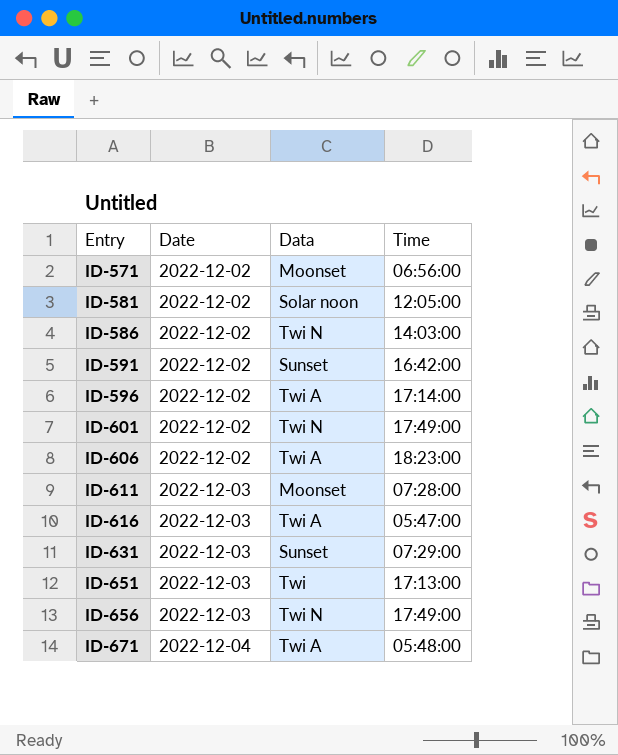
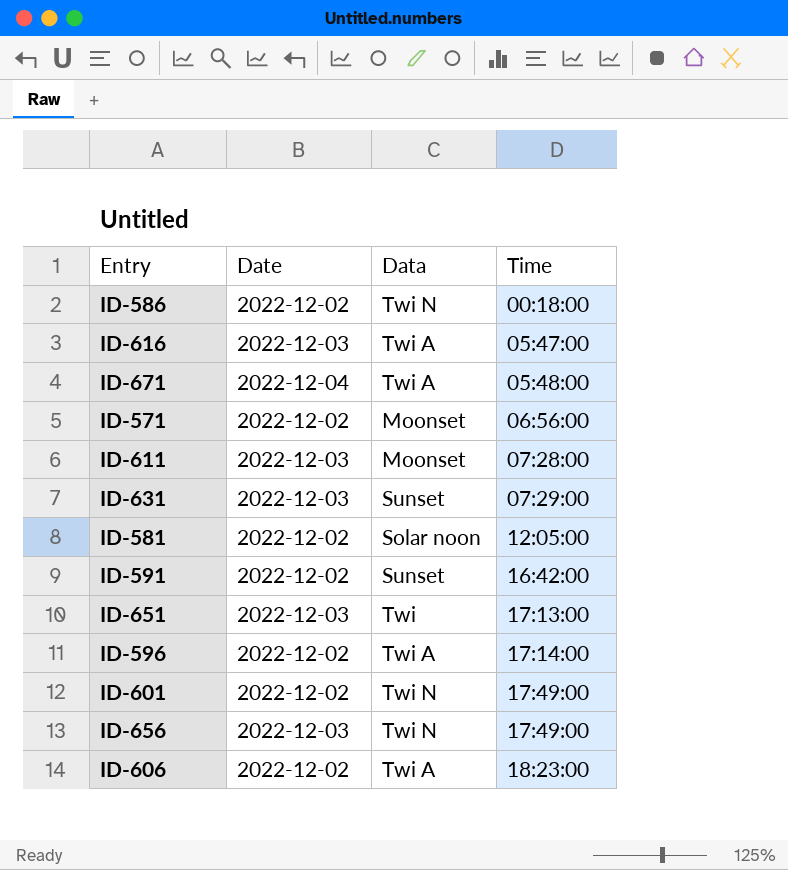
row order: Entry ascending -> Time ascending
ID-586 | Time: 14:03:00 -> 00:18:00

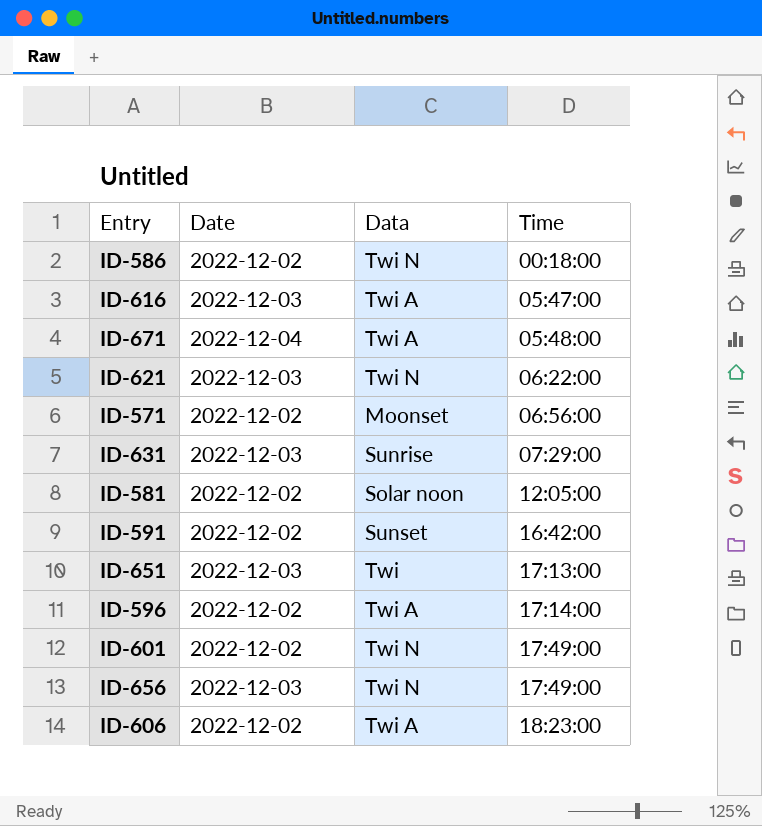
row ID-611: 2022-12-03 | Moonset | 07:28:00 -> none
row ID-621: none -> 2022-12-03 | Twi N | 06:22:00
ID-631 | Data: Sunset -> Sunrise

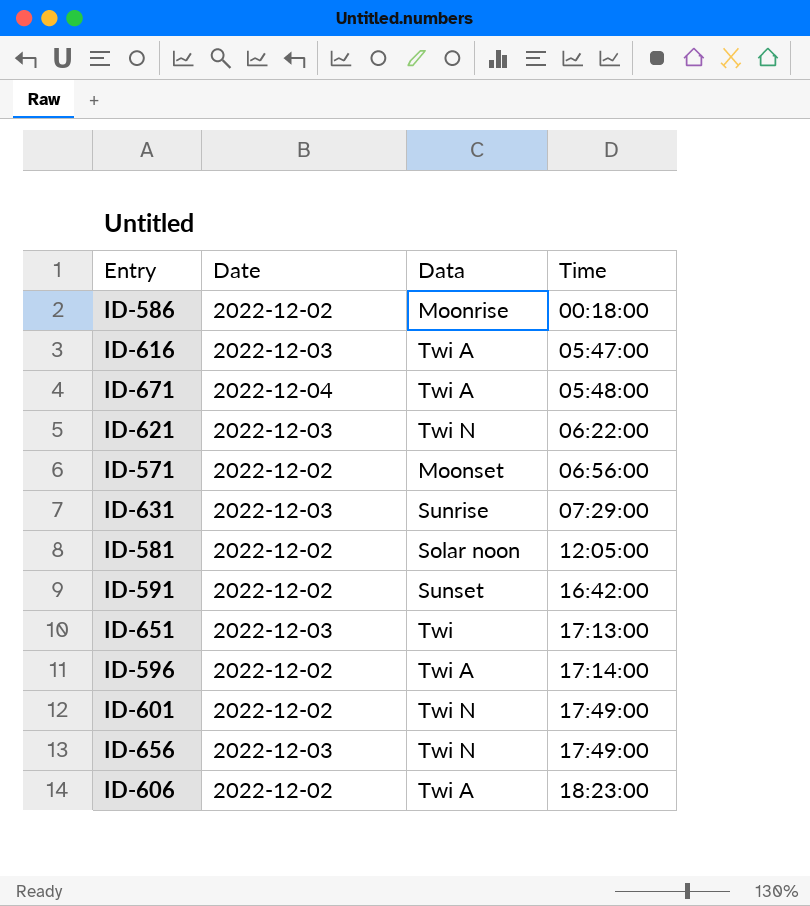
ID-586 | Data: Twi N -> Moonrise

